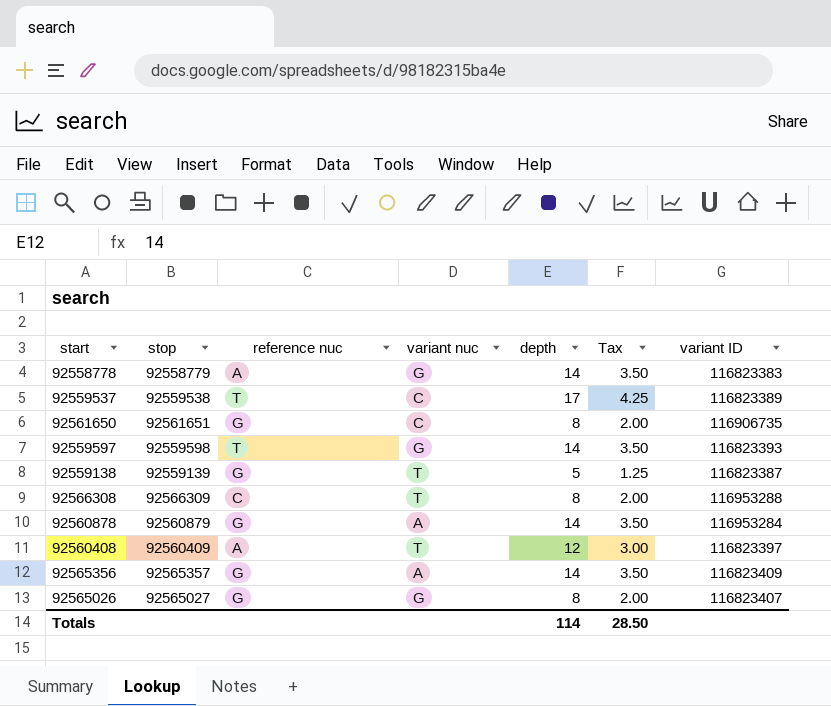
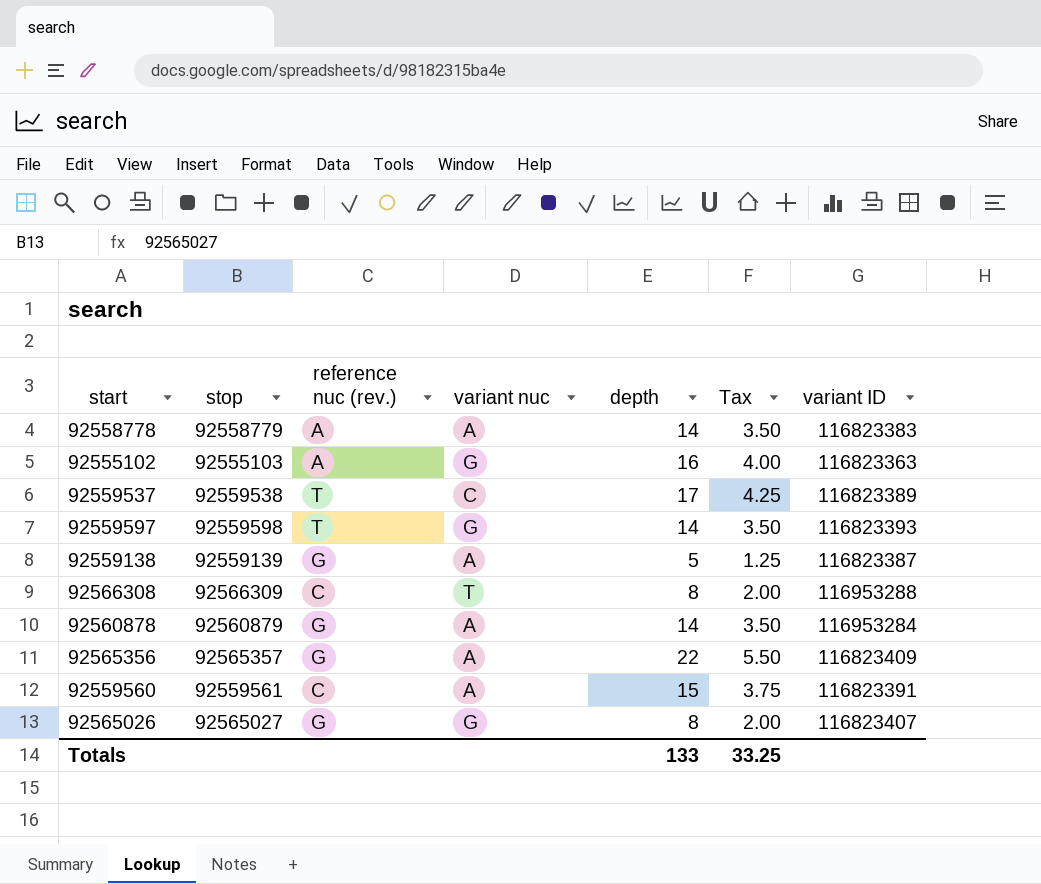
column name: reference nuc -> reference nuc (rev.)
row 92561650: 92561651 | G | C | 8 | 2.00 | 116906735 -> none
row 92560408: 92560409 | A | T | 12 | 3.00 | 116823397 -> none
92558778 | variant nuc: G -> A
row 92555102: none -> 92555103 | A | G | 16 | 4.00 | 116823363
92559138 | variant nuc: T -> A
92565356 | depth: 14 -> 22
92565356 | Tax: 3.50 -> 5.50
row 92559560: none -> 92559561 | C | A | 15 | 3.75 | 116823391
Totals | depth: 114 -> 133
Totals | Tax: 28.50 -> 33.25

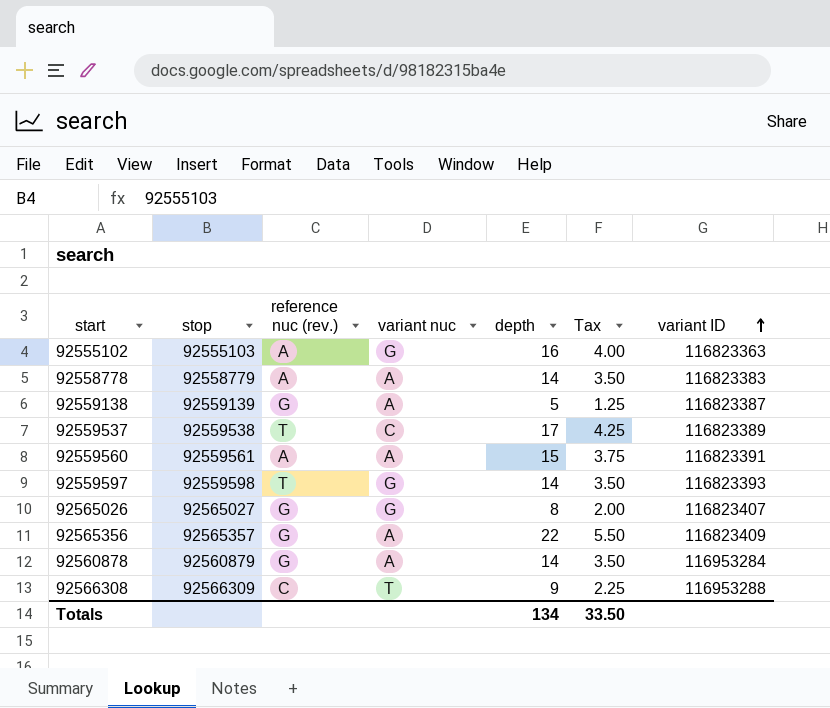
row order: none -> variant ID ascending
92559560 | reference nuc (rev.): C -> A
92566308 | depth: 8 -> 9
92566308 | Tax: 2.00 -> 2.25
Totals | depth: 133 -> 134
Totals | Tax: 33.25 -> 33.50

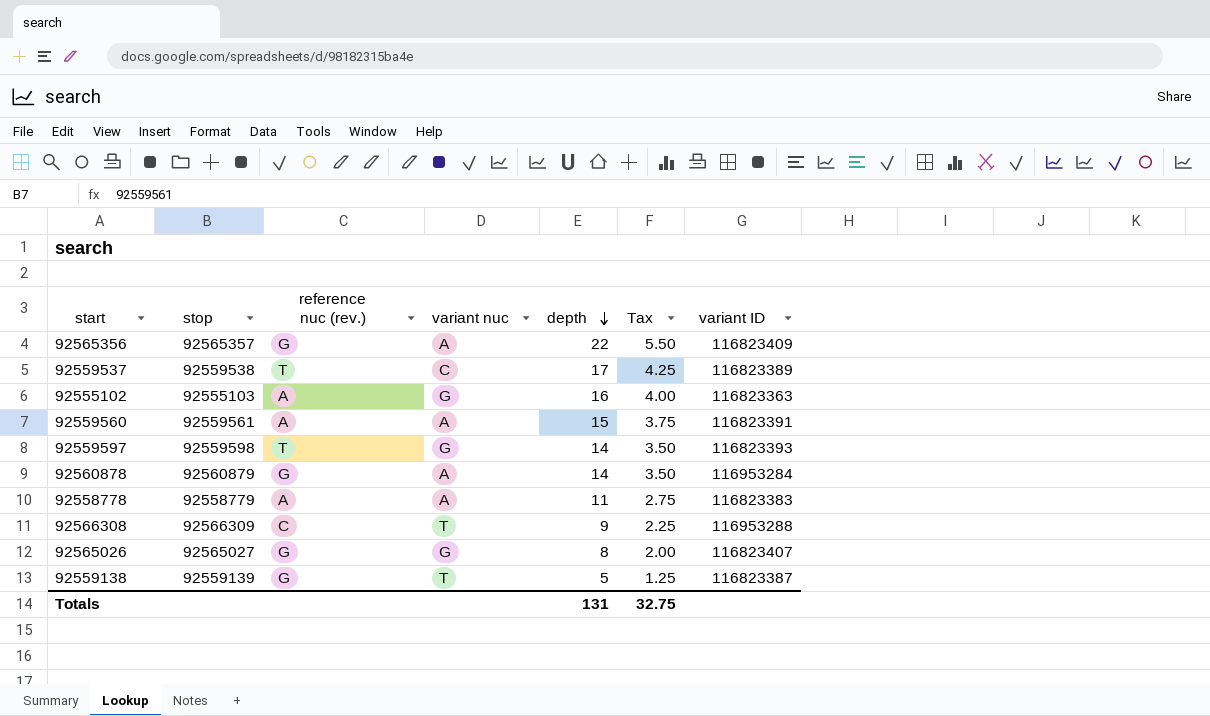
row order: variant ID ascending -> depth descending
92558778 | depth: 14 -> 11
92558778 | Tax: 3.50 -> 2.75
92559138 | variant nuc: A -> T
Totals | depth: 134 -> 131
Totals | Tax: 33.50 -> 32.75

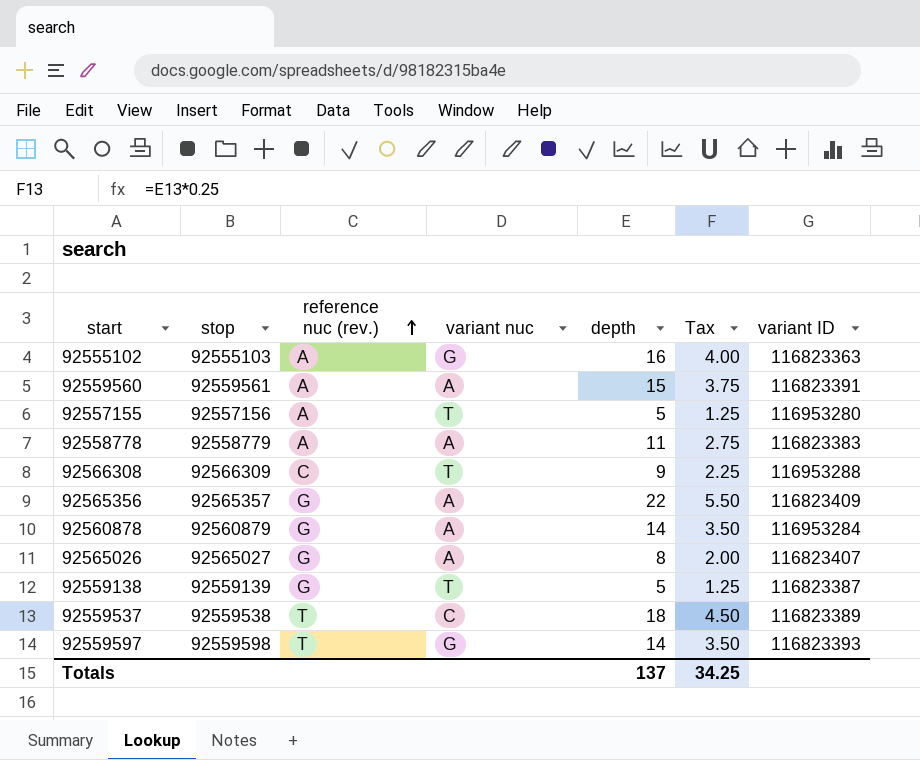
row order: depth descending -> reference nuc (rev.) ascending
row 92557155: none -> 92557156 | A | T | 5 | 1.25 | 116953280
92565026 | variant nuc: G -> A
92559537 | depth: 17 -> 18
92559537 | Tax: 4.25 -> 4.50
Totals | depth: 131 -> 137
Totals | Tax: 32.75 -> 34.25

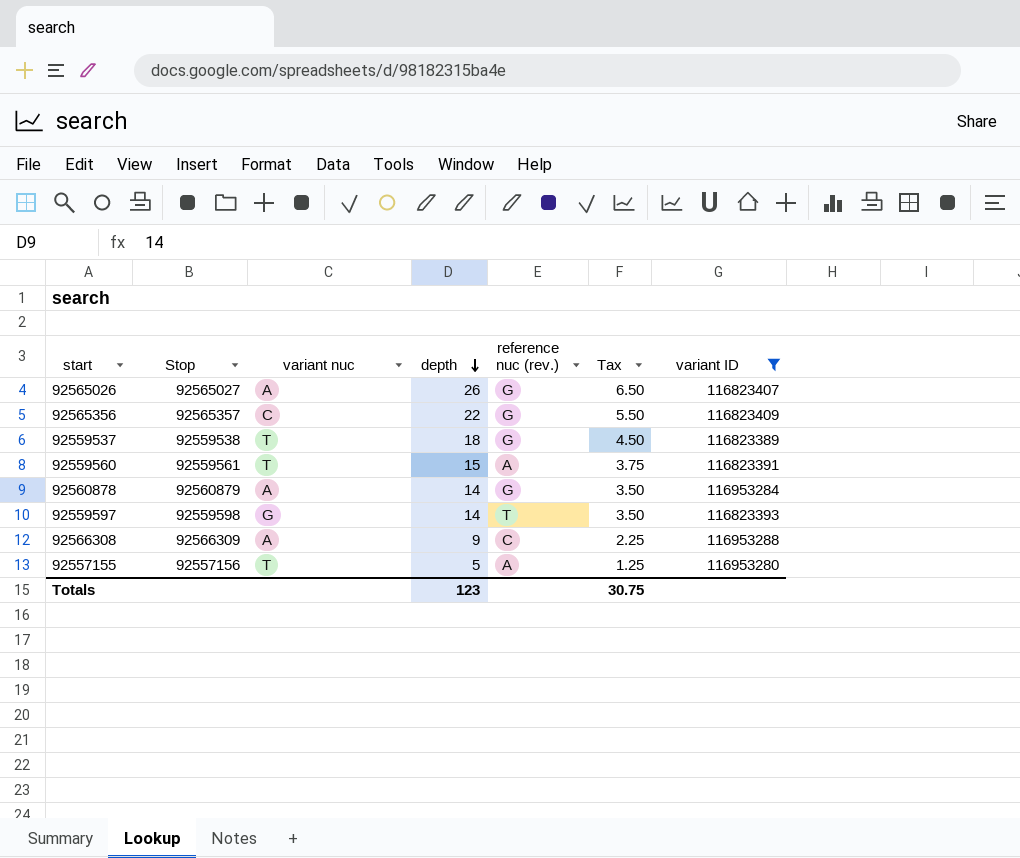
filter: none -> variant ID >= 116823389
row order: reference nuc (rev.) ascending -> depth descending
column name: stop -> Stop
column reference nuc (rev.) | position: 3 -> 5
92565026 | depth: 8 -> 26
92565026 | Tax: 2.00 -> 6.50
92565356 | variant nuc: A -> C
92559537 | variant nuc: C -> T
92559537 | reference nuc (rev.): T -> G
92559560 | variant nuc: A -> T
92566308 | variant nuc: T -> A
Totals | depth: 137 -> 123
Totals | Tax: 34.25 -> 30.75

